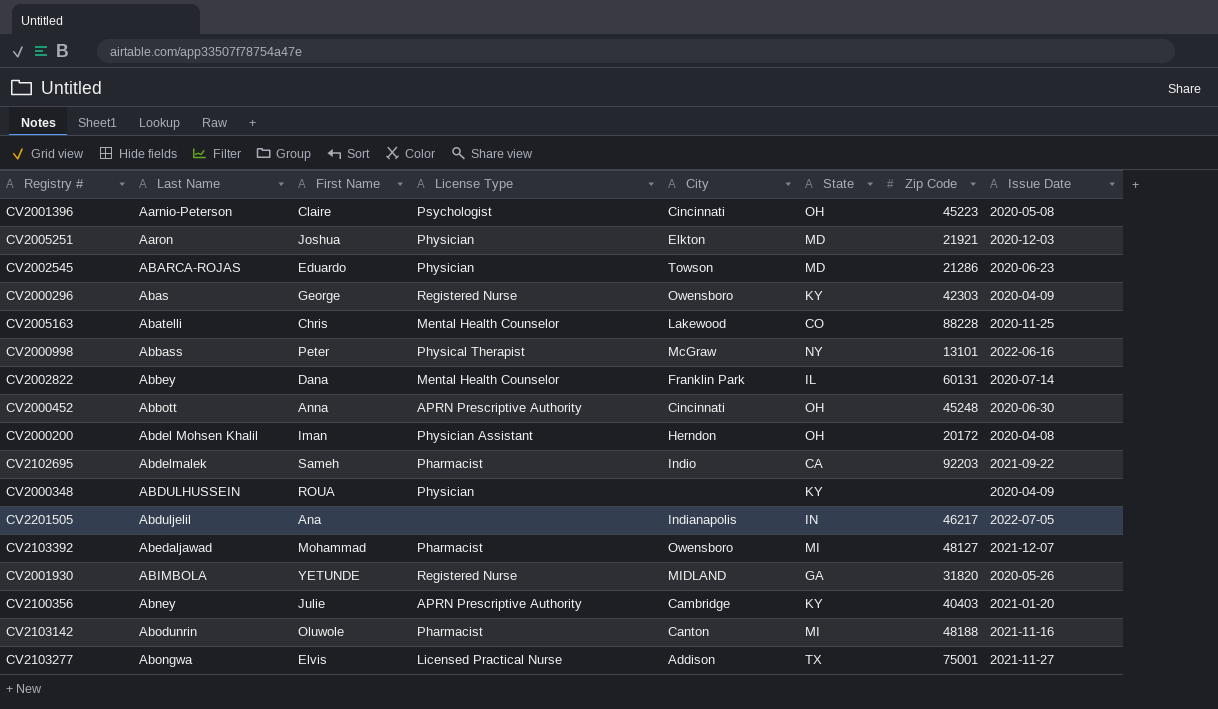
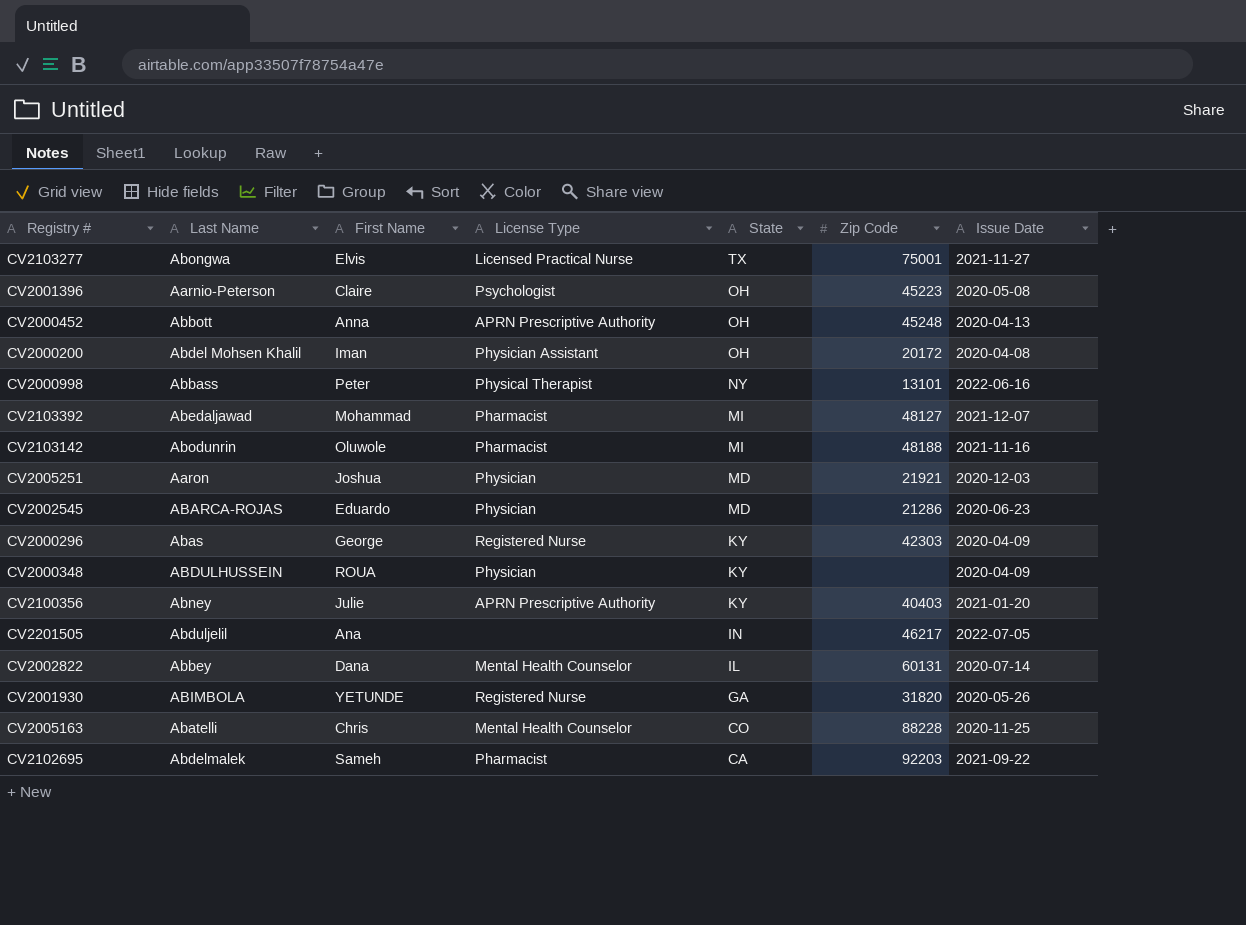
row order: Last Name ascending -> State descending
column City | position: 5 -> none
CV2000452 | Issue Date: 2020-06-30 -> 2020-04-13

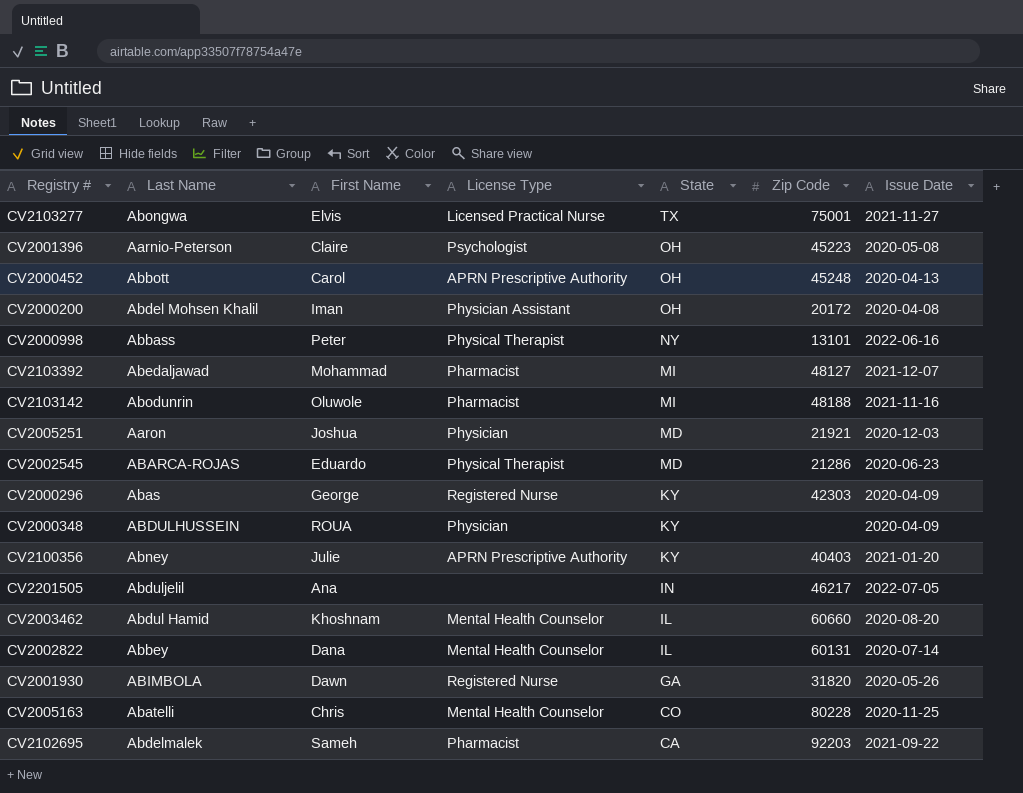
CV2000452 | First Name: Anna -> Carol
CV2002545 | License Type: Physician -> Physical Therapist
row CV2003462: none -> Abdul Hamid | Khoshnam | Mental Health Counselor | IL | 60660 | 2020-08-20
CV2001930 | First Name: YETUNDE -> Dawn
CV2005163 | Zip Code: 88228 -> 80228

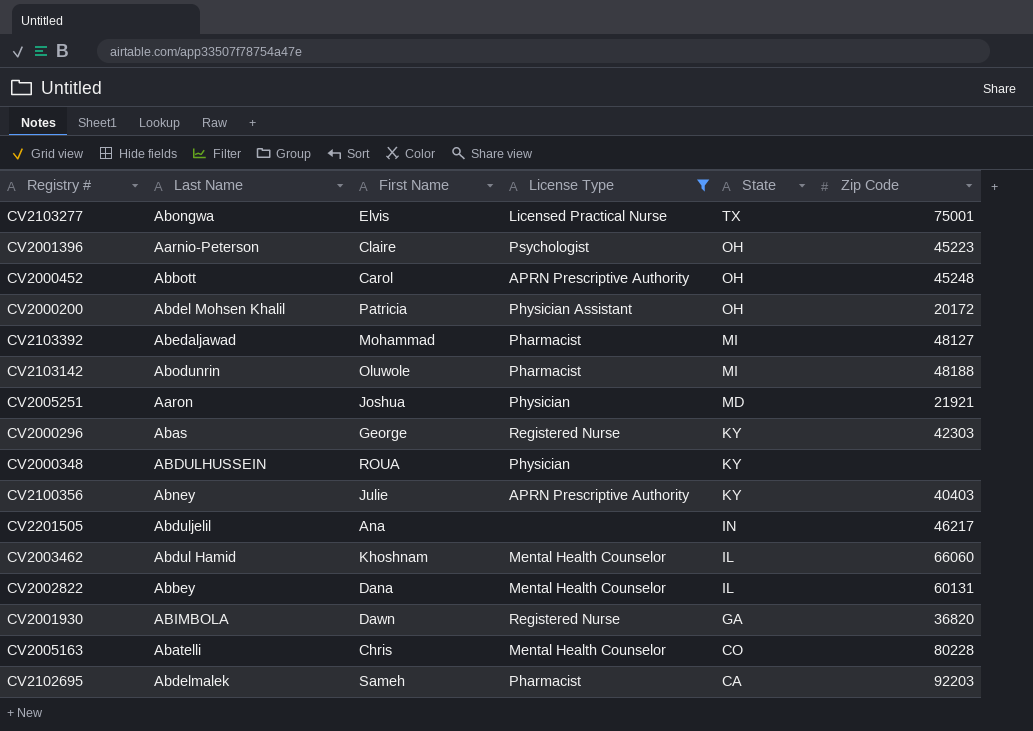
filter: none -> License Type != Physical Therapist
column Issue Date | position: 7 -> none
CV2000200 | First Name: Iman -> Patricia
CV2003462 | Zip Code: 60660 -> 66060
CV2001930 | Zip Code: 31820 -> 36820

